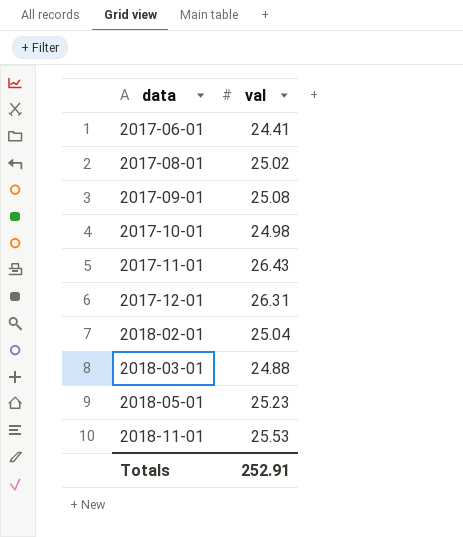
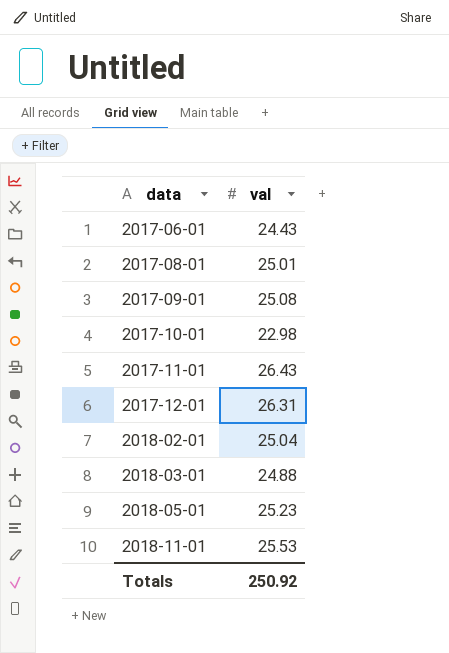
2017-06-01 | val: 24.41 -> 24.43
2017-08-01 | val: 25.02 -> 25.01
2017-10-01 | val: 24.98 -> 22.98
Totals | val: 252.91 -> 250.92

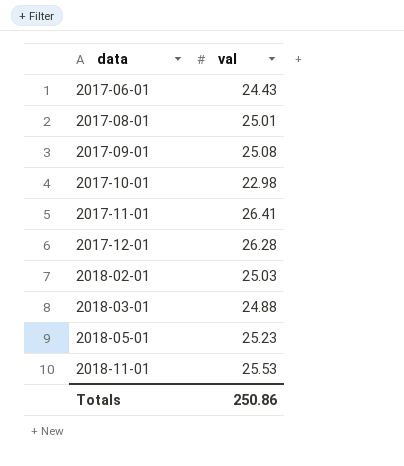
2017-11-01 | val: 26.43 -> 26.41
2017-12-01 | val: 26.31 -> 26.28
2018-02-01 | val: 25.04 -> 25.03
Totals | val: 250.92 -> 250.86

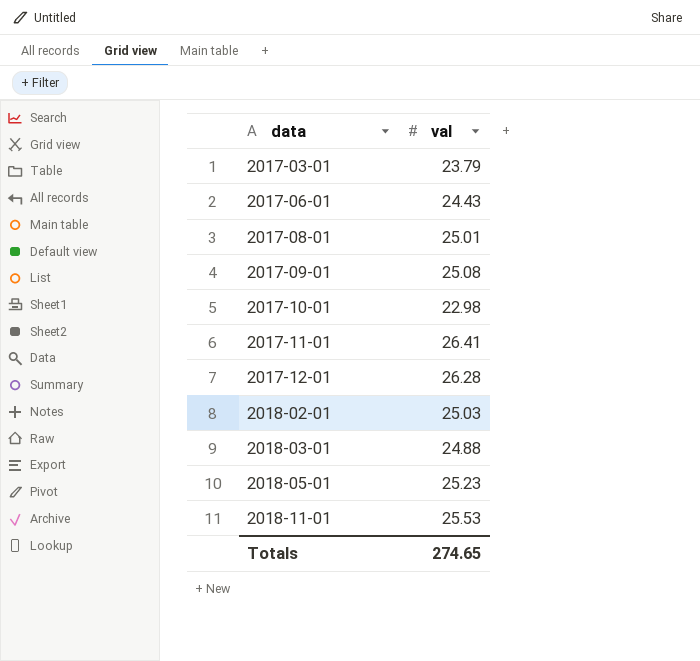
row 2017-03-01: none -> 23.79
Totals | val: 250.86 -> 274.65

